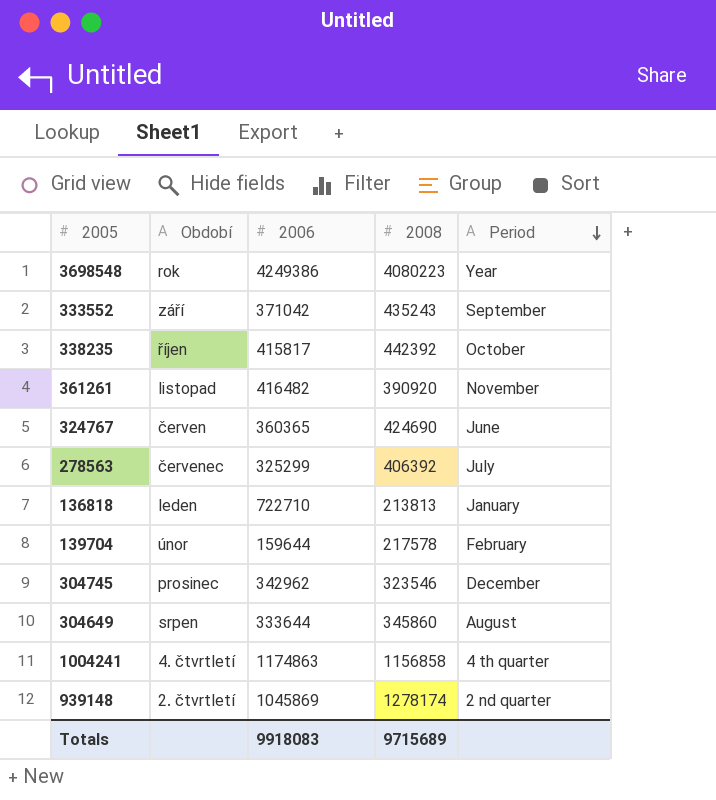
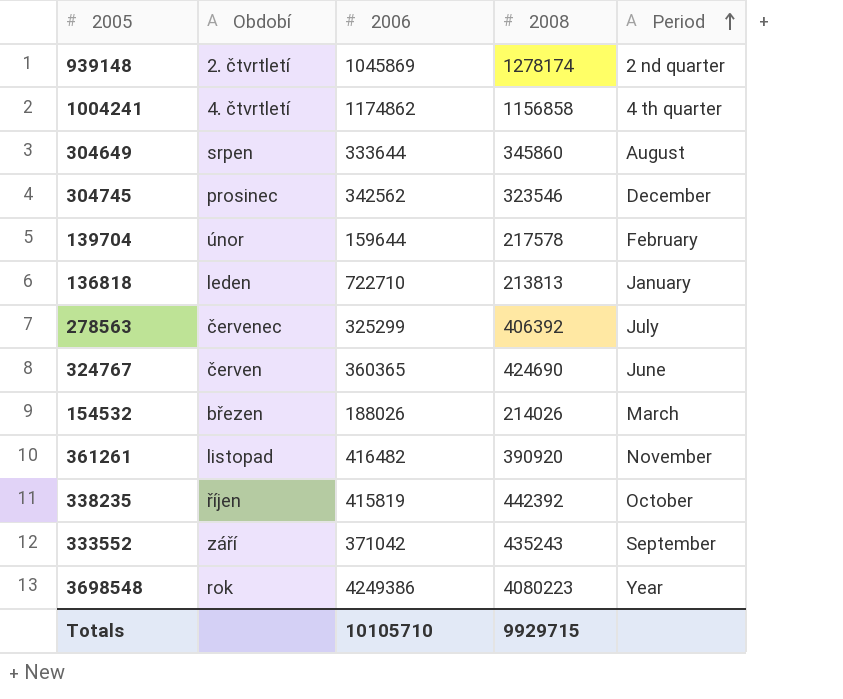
row order: Period descending -> Period ascending
1004241 | 2006: 1174863 -> 1174862
304745 | 2006: 342962 -> 342562
row 154532: none -> březen | 188026 | 214026 | March
338235 | 2006: 415817 -> 415819
Totals | 2006: 9918083 -> 10105710
Totals | 2008: 9715689 -> 9929715

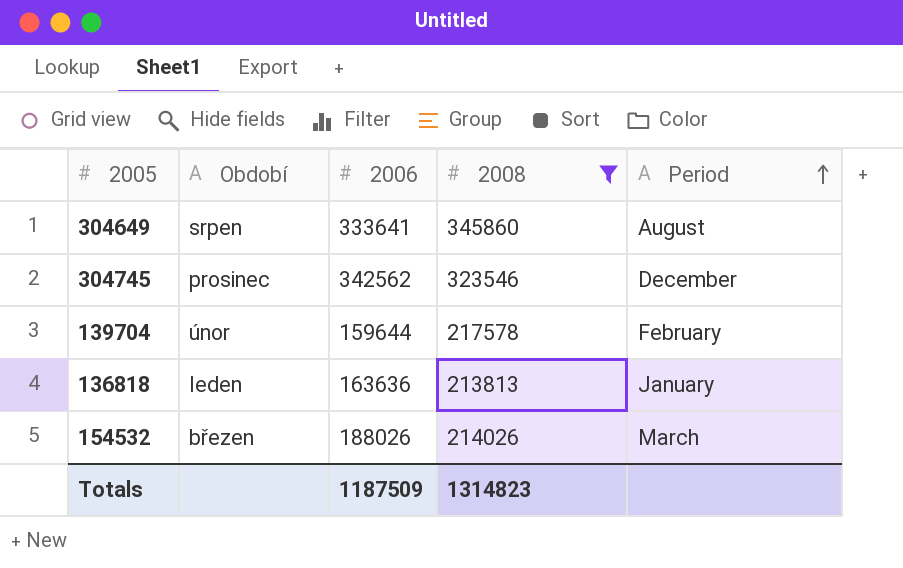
filter: none -> 2008 <= 345860
304649 | 2006: 333644 -> 333641
136818 | 2006: 722710 -> 163636
Totals | 2006: 10105710 -> 1187509
Totals | 2008: 9929715 -> 1314823

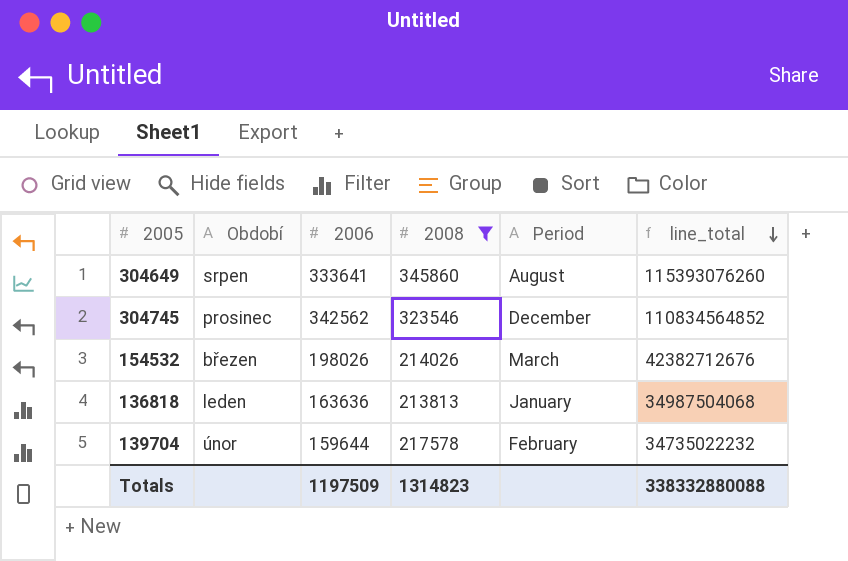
row order: Period ascending -> line_total descending
column line_total | formula: none -> [2006] * [2008]
154532 | 2006: 188026 -> 198026
Totals | 2006: 1187509 -> 1197509

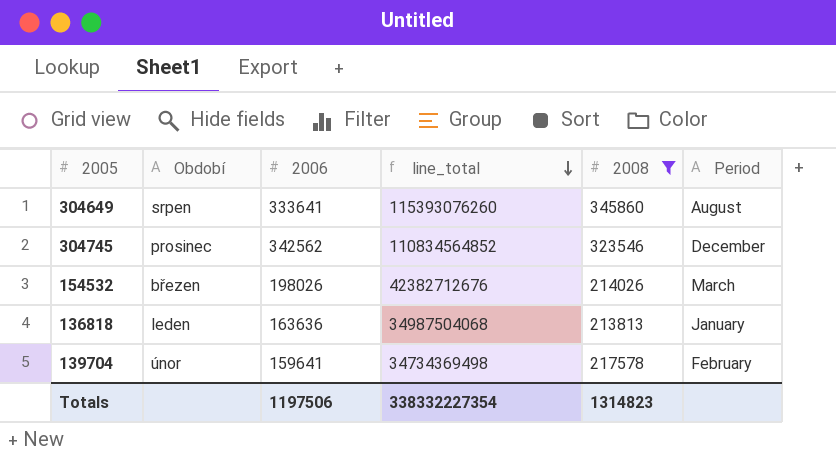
column line_total | position: 6 -> 4
139704 | 2006: 159644 -> 159641
139704 | line_total: 34735022232 -> 34734369498
Totals | 2006: 1197509 -> 1197506
Totals | line_total: 338332880088 -> 338332227354

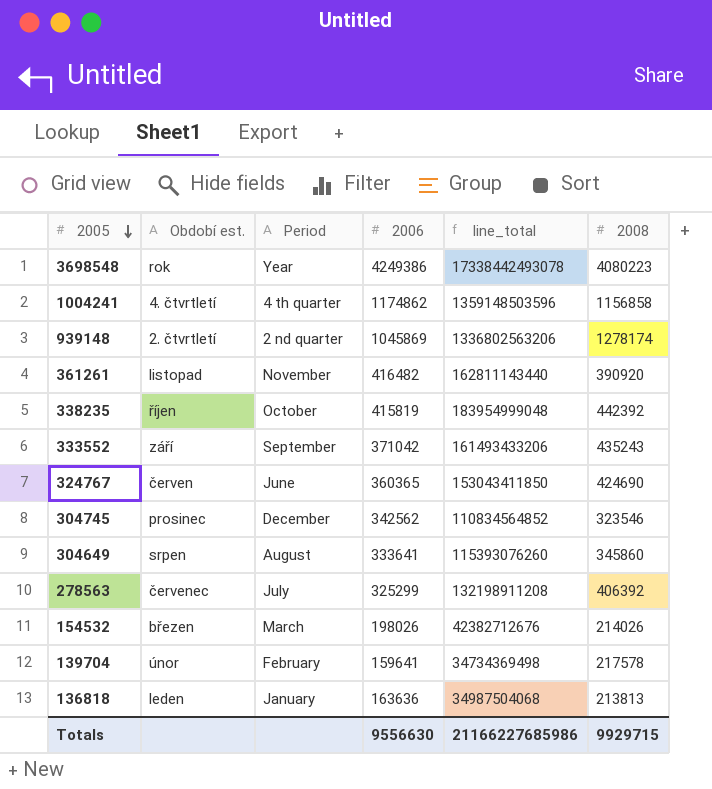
filter: 2008 <= 345860 -> none
row order: line_total descending -> 2005 descending
column name: Období -> Období est.
column Period | position: 6 -> 3
Totals | 2006: 1197506 -> 9556630
Totals | line_total: 338332227354 -> 21166227685986
Totals | 2008: 1314823 -> 9929715

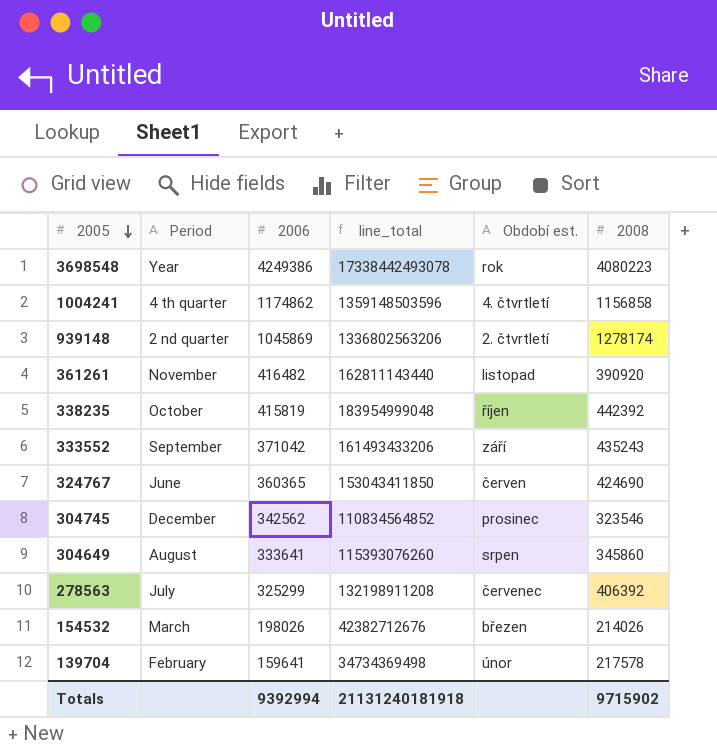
column Období est. | position: 2 -> 5
row 136818: leden | January | 163636 | 34987504068 | 213813 -> none
Totals | 2006: 9556630 -> 9392994
Totals | line_total: 21166227685986 -> 21131240181918
Totals | 2008: 9929715 -> 9715902

